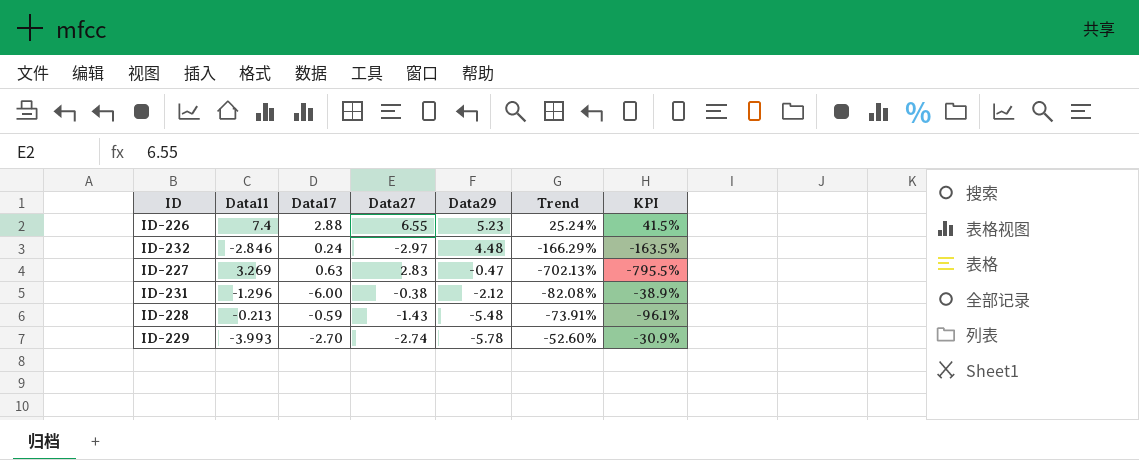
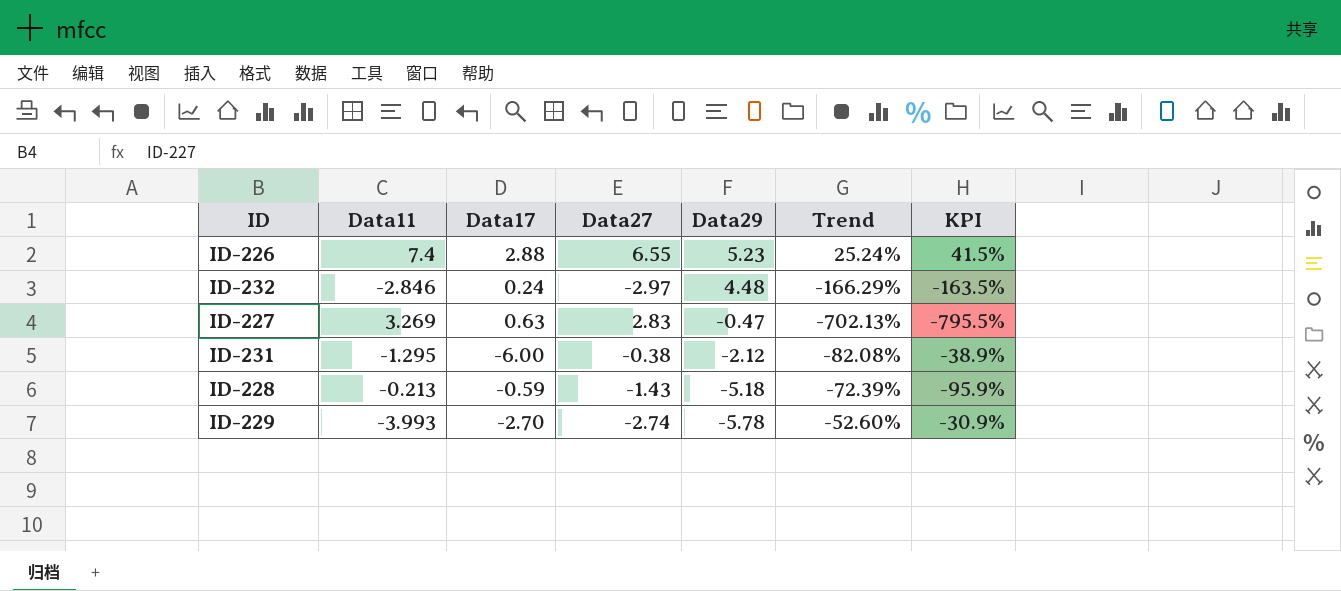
ID-231 | Data11: -1.296 -> -1.295
ID-228 | Data29: -5.48 -> -5.18
ID-228 | Trend: -73.91% -> -72.39%
ID-228 | KPI: -96.1% -> -95.9%

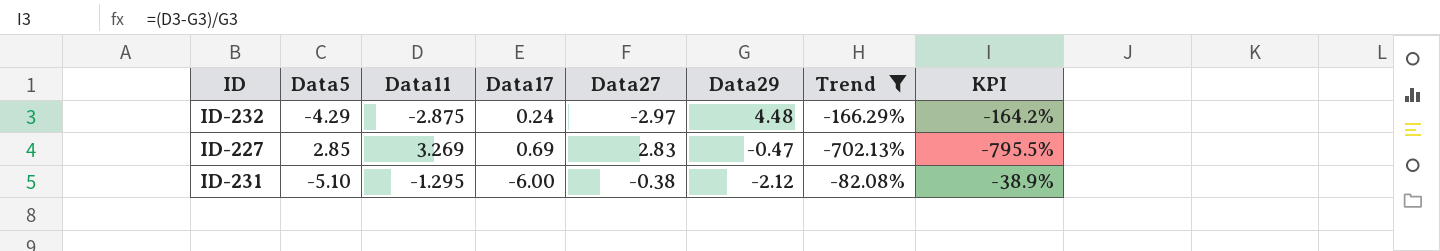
filter: none -> Trend <= -82.08%
column Data5 | position: none -> 2
ID-232 | Data11: -2.846 -> -2.875
ID-232 | KPI: -163.5% -> -164.2%
ID-227 | Data17: 0.63 -> 0.69

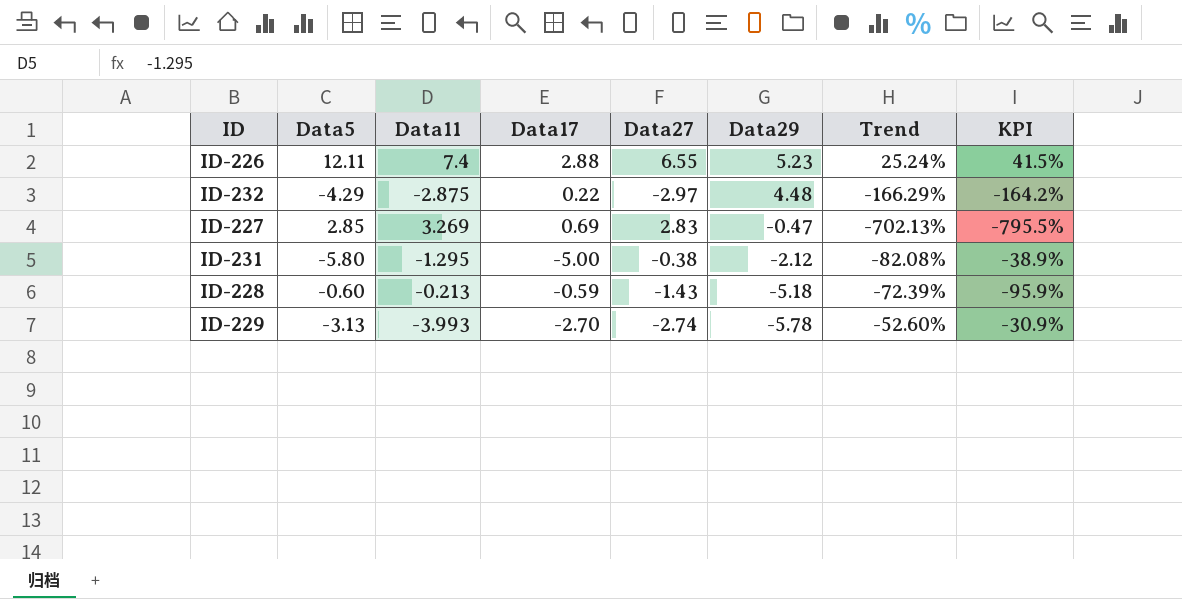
filter: Trend <= -82.08% -> none
ID-232 | Data17: 0.24 -> 0.22
ID-231 | Data5: -5.10 -> -5.80
ID-231 | Data17: -6.00 -> -5.00

